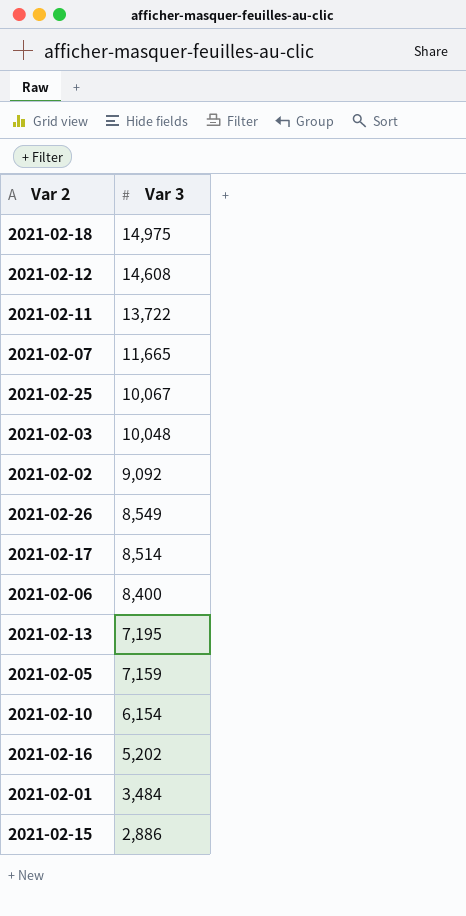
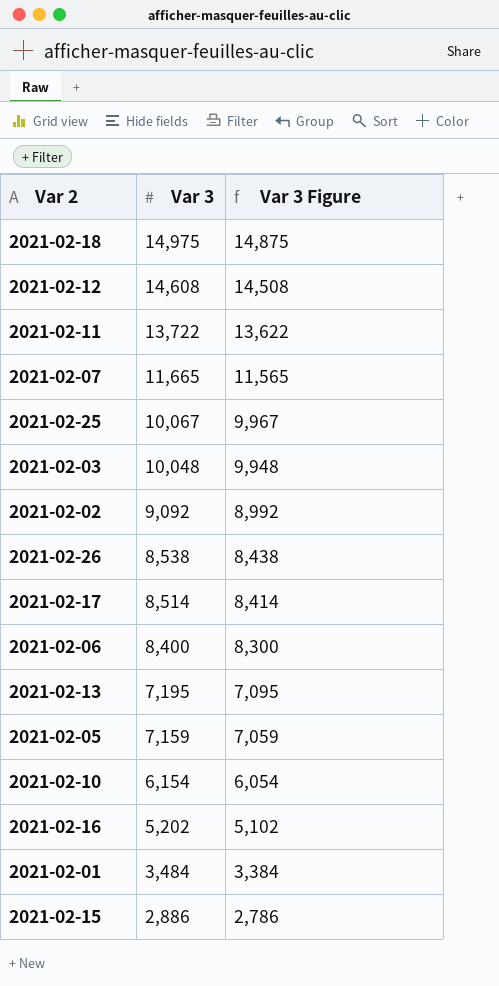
column Var 3 Figure | formula: none -> [Var 3] - 100
2021-02-26 | Var 3: 8,549 -> 8,538

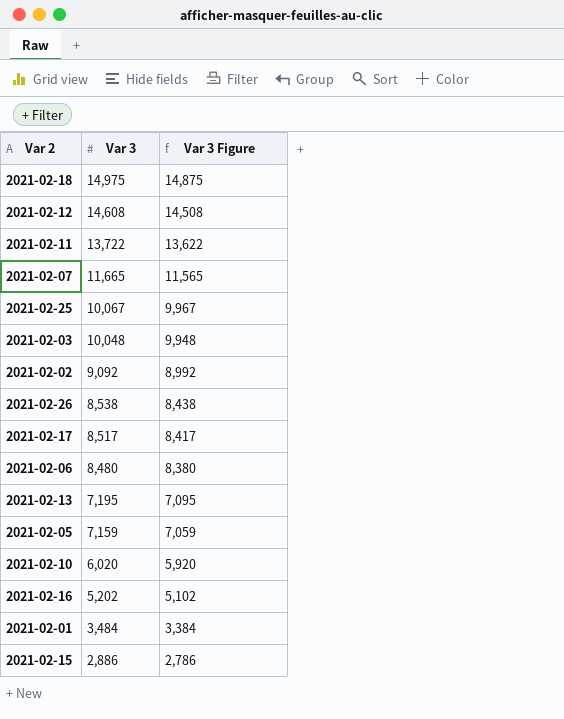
2021-02-17 | Var 3: 8,514 -> 8,517
2021-02-17 | Var 3 Figure: 8,414 -> 8,417
2021-02-06 | Var 3: 8,400 -> 8,480
2021-02-06 | Var 3 Figure: 8,300 -> 8,380
2021-02-10 | Var 3: 6,154 -> 6,020
2021-02-10 | Var 3 Figure: 6,054 -> 5,920

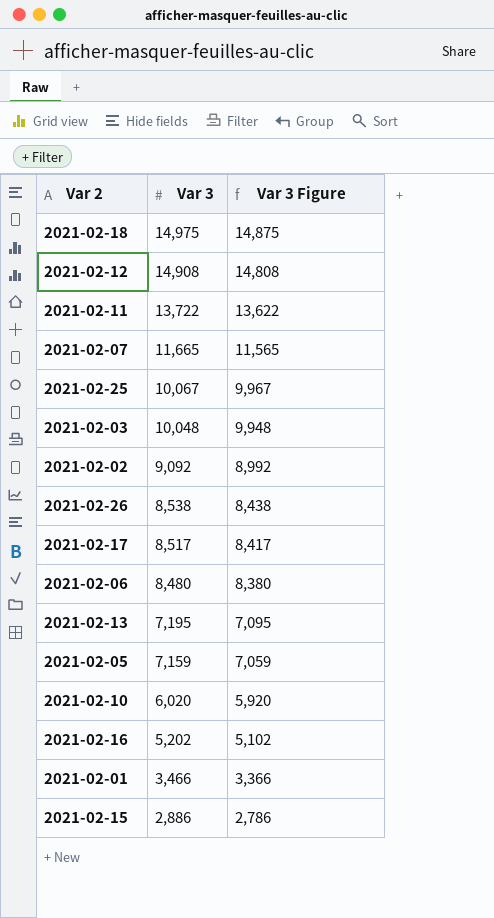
2021-02-12 | Var 3: 14,608 -> 14,908
2021-02-12 | Var 3 Figure: 14,508 -> 14,808
2021-02-01 | Var 3: 3,484 -> 3,466
2021-02-01 | Var 3 Figure: 3,384 -> 3,366

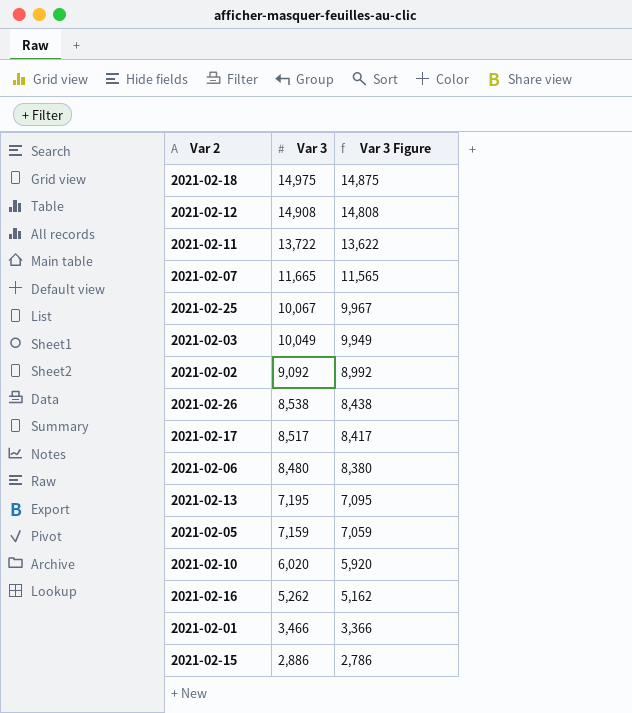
2021-02-03 | Var 3: 10,048 -> 10,049
2021-02-03 | Var 3 Figure: 9,948 -> 9,949
2021-02-16 | Var 3: 5,202 -> 5,262
2021-02-16 | Var 3 Figure: 5,102 -> 5,162

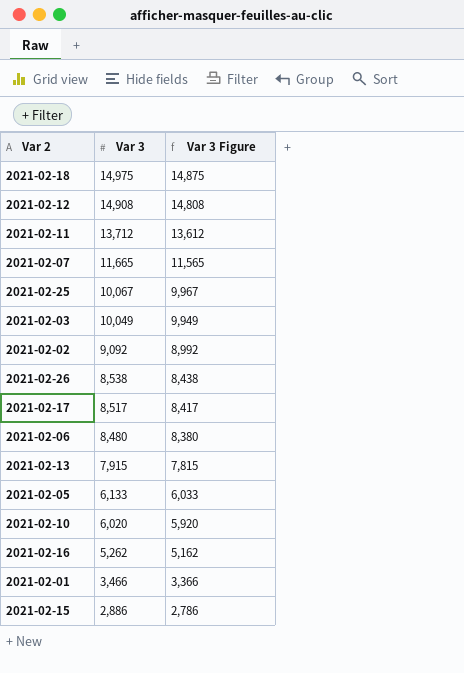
2021-02-11 | Var 3: 13,722 -> 13,712
2021-02-11 | Var 3 Figure: 13,622 -> 13,612
2021-02-13 | Var 3: 7,195 -> 7,915
2021-02-13 | Var 3 Figure: 7,095 -> 7,815
2021-02-05 | Var 3: 7,159 -> 6,133
2021-02-05 | Var 3 Figure: 7,059 -> 6,033

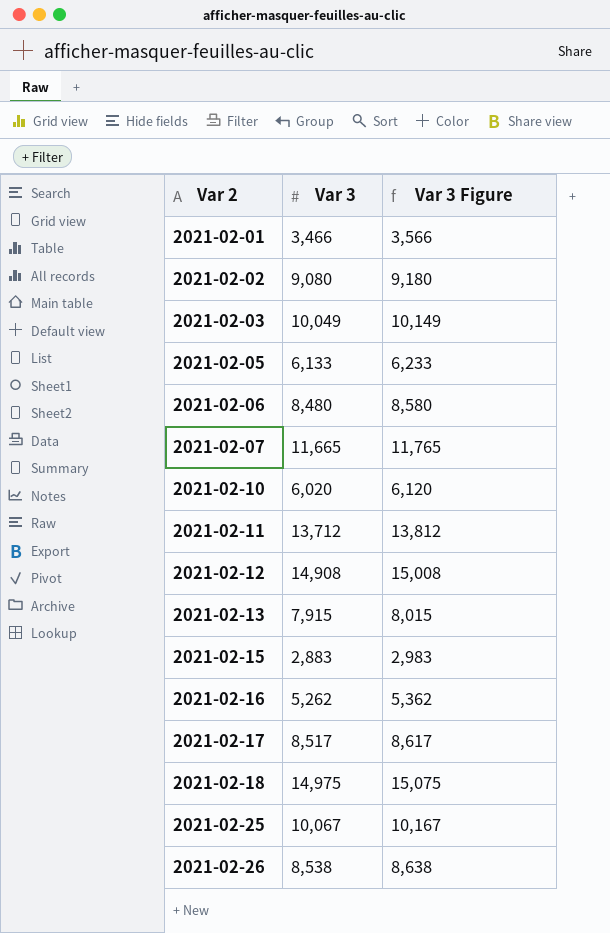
row order: Var 3 descending -> Var 2 ascending
column Var 3 Figure | formula: [Var 3] - 100 -> [Var 3] + 100
2021-02-02 | Var 3: 9,092 -> 9,080
2021-02-15 | Var 3: 2,886 -> 2,883

